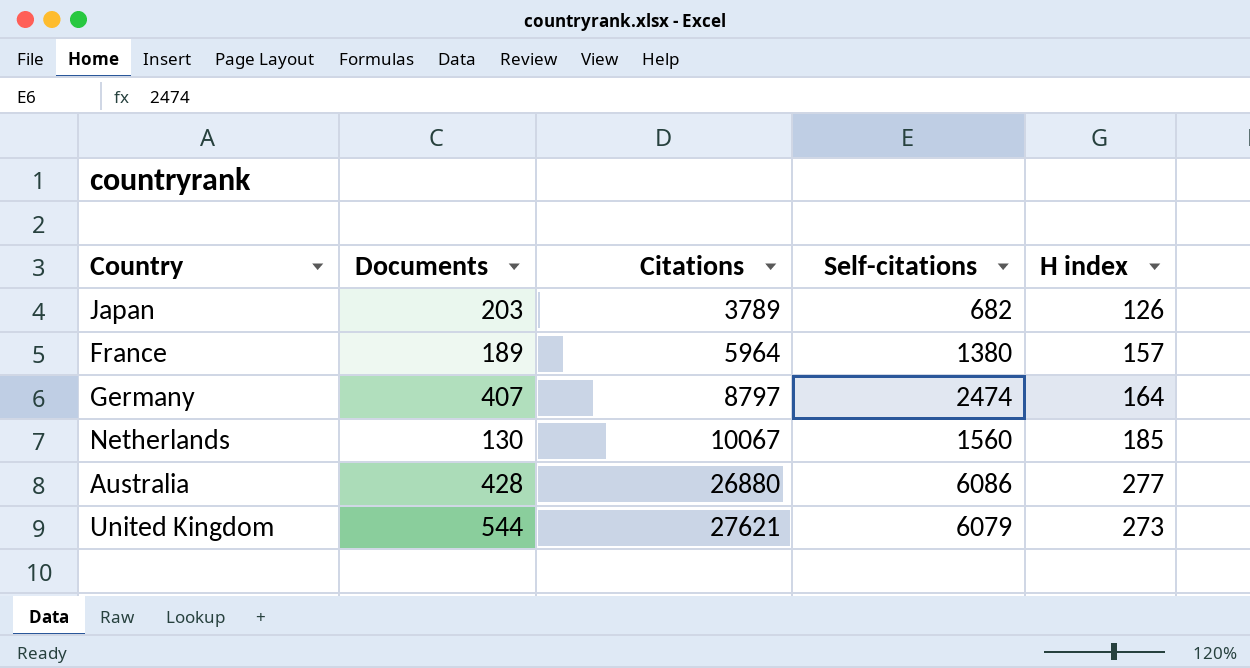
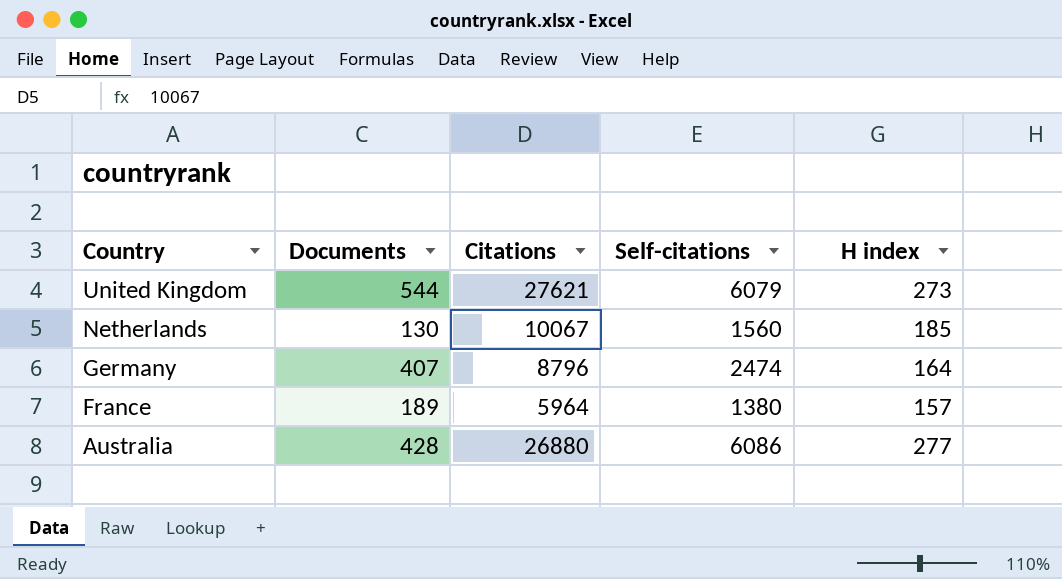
row order: Citations ascending -> Country descending
row Japan: 203 | 3789 | 682 | 126 -> none
Germany | Citations: 8797 -> 8796

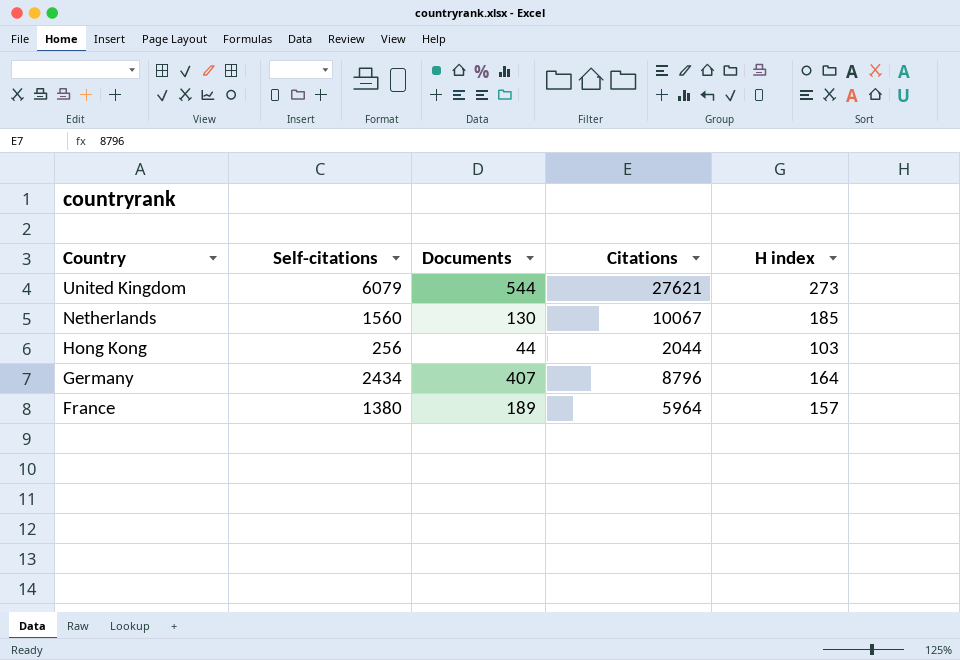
column Self-citations | position: 4 -> 2
row Australia: 428 | 26880 | 6086 | 277 -> none
row Hong Kong: none -> 256 | 44 | 2044 | 103
Germany | Self-citations: 2474 -> 2434

